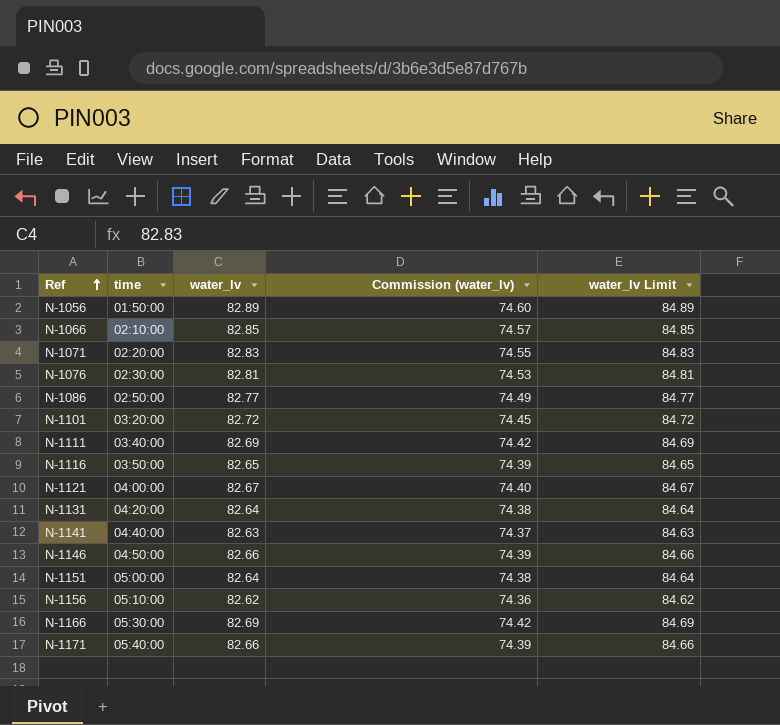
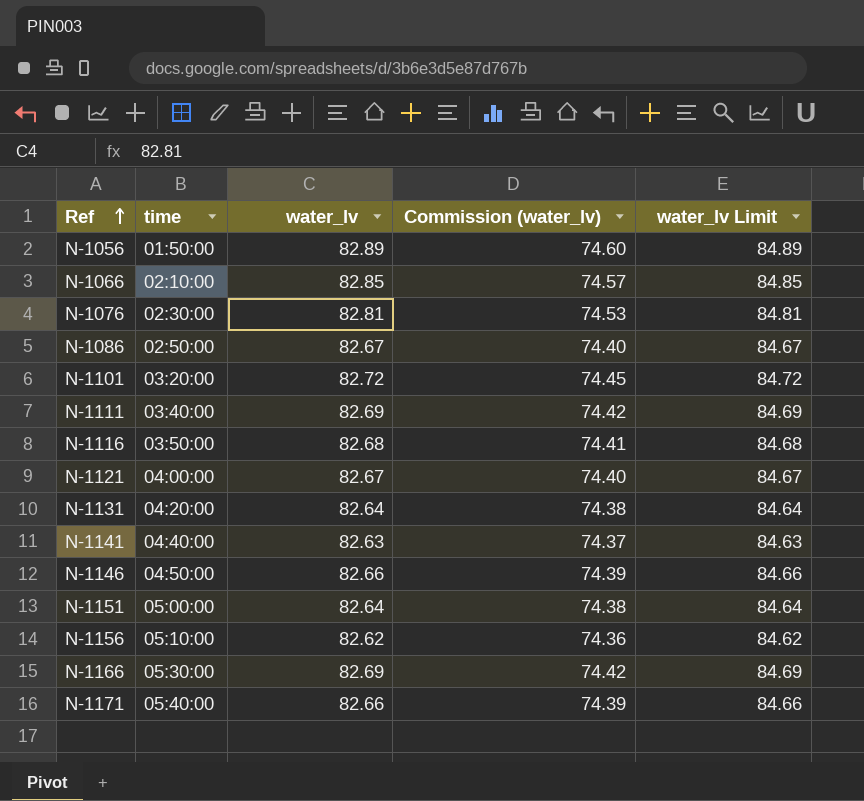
row N-1071: 02:20:00 | 82.83 | 74.55 | 84.83 -> none
N-1086 | water_lv: 82.77 -> 82.67
N-1086 | Commission (water_lv): 74.49 -> 74.40
N-1086 | water_lv Limit: 84.77 -> 84.67
N-1116 | water_lv: 82.65 -> 82.68
N-1116 | Commission (water_lv): 74.39 -> 74.41
N-1116 | water_lv Limit: 84.65 -> 84.68

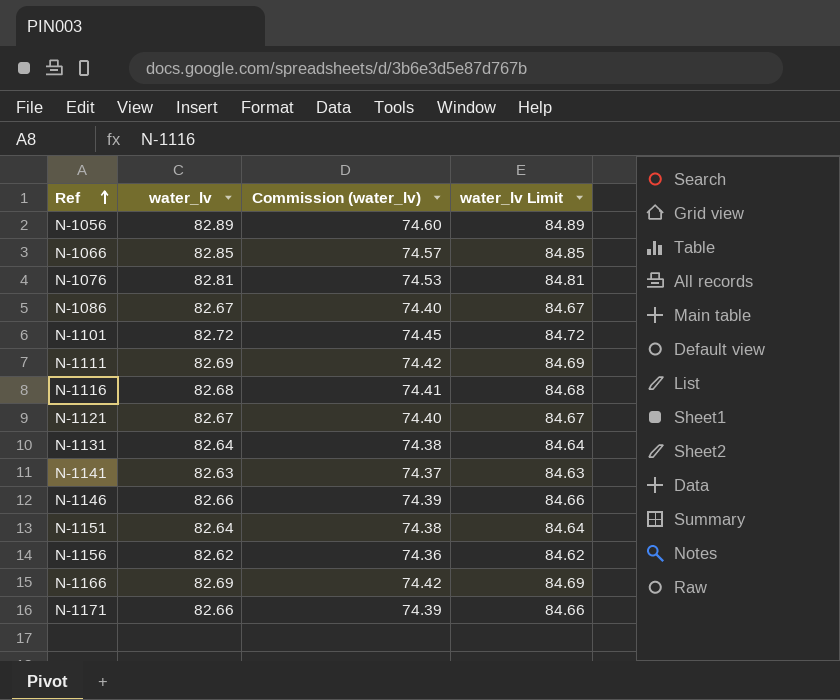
column time | position: 2 -> none

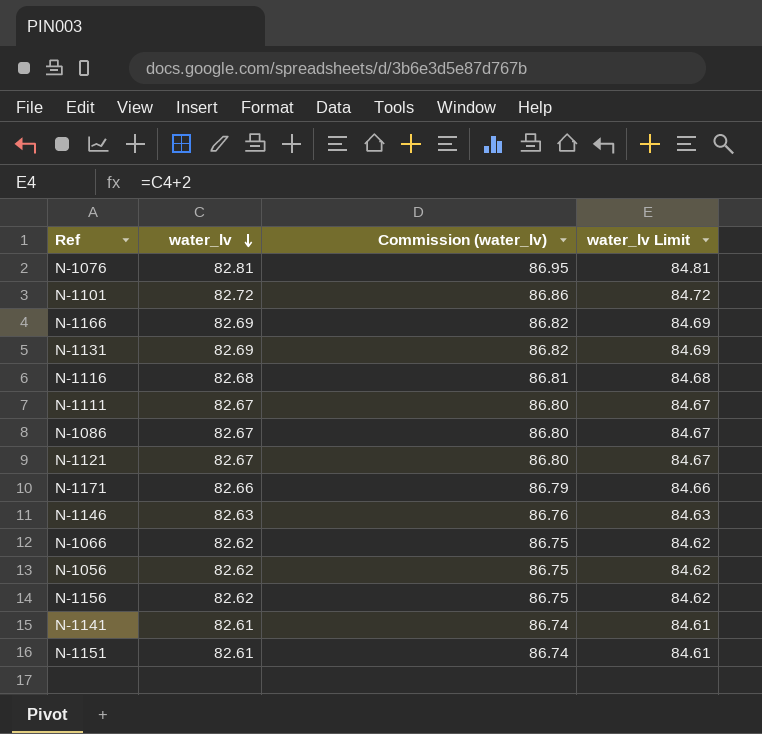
row order: Ref ascending -> water_lv descending
column Commission (water_lv) | formula: [water_lv] * 0.9 -> [water_lv] * 1.05
N-1131 | water_lv: 82.64 -> 82.69
N-1131 | water_lv Limit: 84.64 -> 84.69
N-1111 | water_lv: 82.69 -> 82.67
N-1111 | water_lv Limit: 84.69 -> 84.67
N-1146 | water_lv: 82.66 -> 82.63
N-1146 | water_lv Limit: 84.66 -> 84.63
N-1066 | water_lv: 82.85 -> 82.62
N-1066 | water_lv Limit: 84.85 -> 84.62
N-1056 | water_lv: 82.89 -> 82.62
N-1056 | water_lv Limit: 84.89 -> 84.62
N-1141 | water_lv: 82.63 -> 82.61
N-1141 | water_lv Limit: 84.63 -> 84.61
N-1151 | water_lv: 82.64 -> 82.61
N-1151 | water_lv Limit: 84.64 -> 84.61

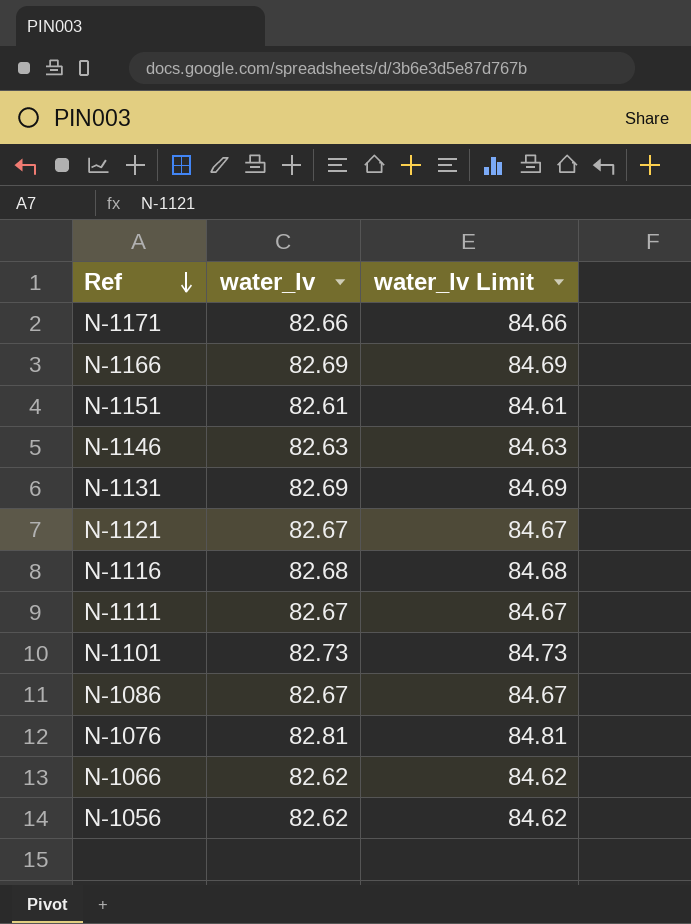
row order: water_lv descending -> Ref descending
column Commission (water_lv) | formula: [water_lv] * 1.05 -> none
row N-1156: 82.62 | 86.75 | 84.62 -> none
row N-1141: 82.61 | 86.74 | 84.61 -> none
N-1101 | water_lv: 82.72 -> 82.73
N-1101 | water_lv Limit: 84.72 -> 84.73

